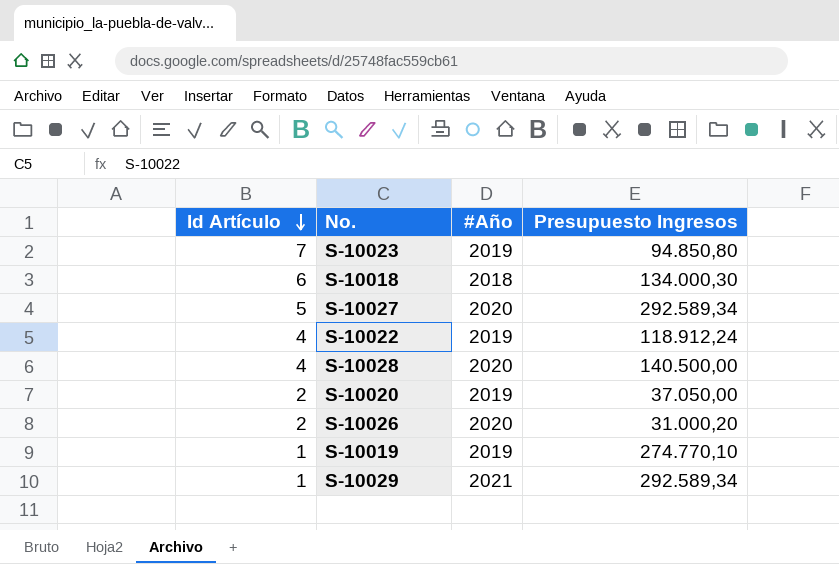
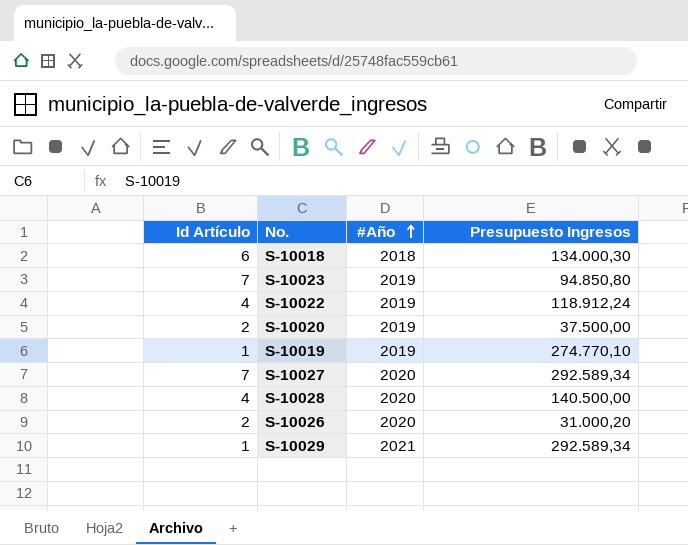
row order: Id Artículo descending -> #Año ascending
S-10020 | Presupuesto Ingresos: 37.050,00 -> 37.500,00
S-10027 | Id Artículo: 5 -> 7

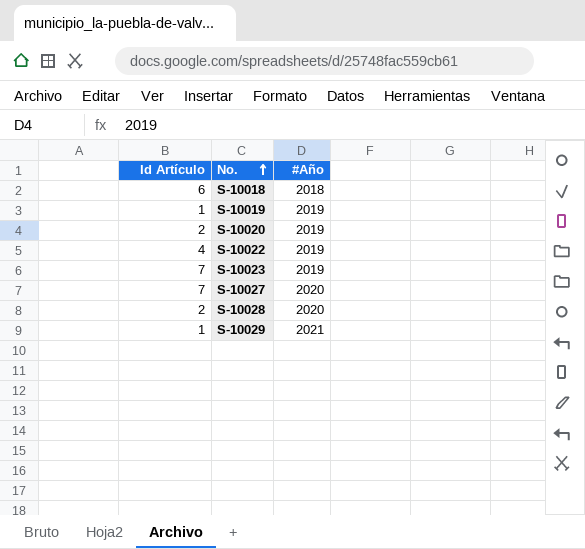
row order: #Año ascending -> No. ascending
column Presupuesto Ingresos | position: 4 -> none
row S-10026: 2 | 2020 | 31.000,20 -> none
S-10028 | Id Artículo: 4 -> 2

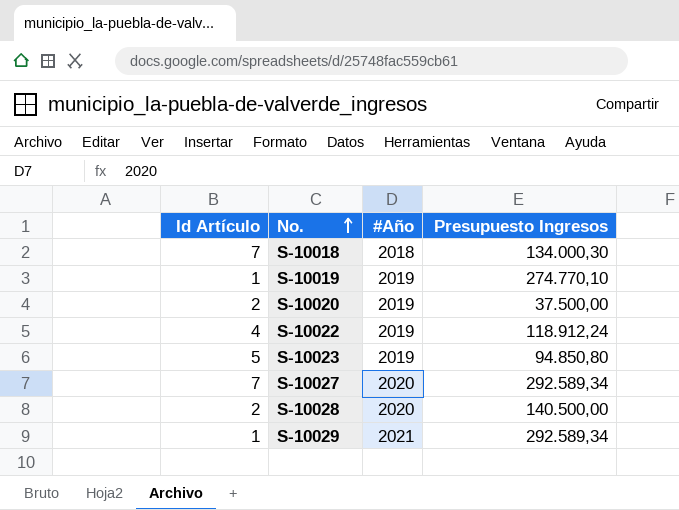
column Presupuesto Ingresos | position: none -> 4
S-10018 | Id Artículo: 6 -> 7
S-10023 | Id Artículo: 7 -> 5

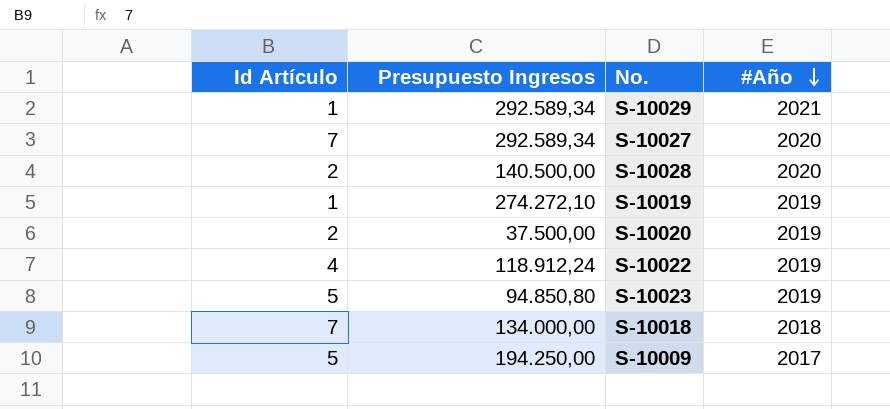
row order: No. ascending -> #Año descending
column Presupuesto Ingresos | position: 4 -> 2
S-10019 | Presupuesto Ingresos: 274.770,10 -> 274.272,10
S-10018 | Presupuesto Ingresos: 134.000,30 -> 134.000,00
row S-10009: none -> 5 | 194.250,00 | 2017

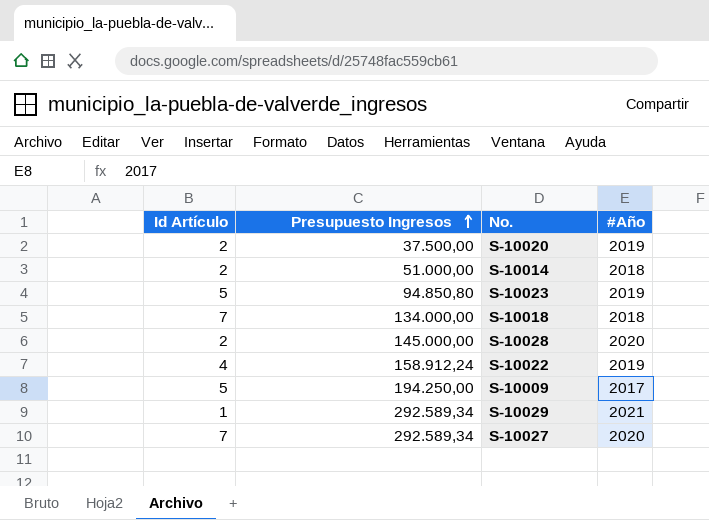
row order: #Año descending -> Presupuesto Ingresos ascending
row S-10019: 1 | 274.272,10 | 2019 -> none
row S-10014: none -> 2 | 51.000,00 | 2018
S-10028 | Presupuesto Ingresos: 140.500,00 -> 145.000,00
S-10022 | Presupuesto Ingresos: 118.912,24 -> 158.912,24

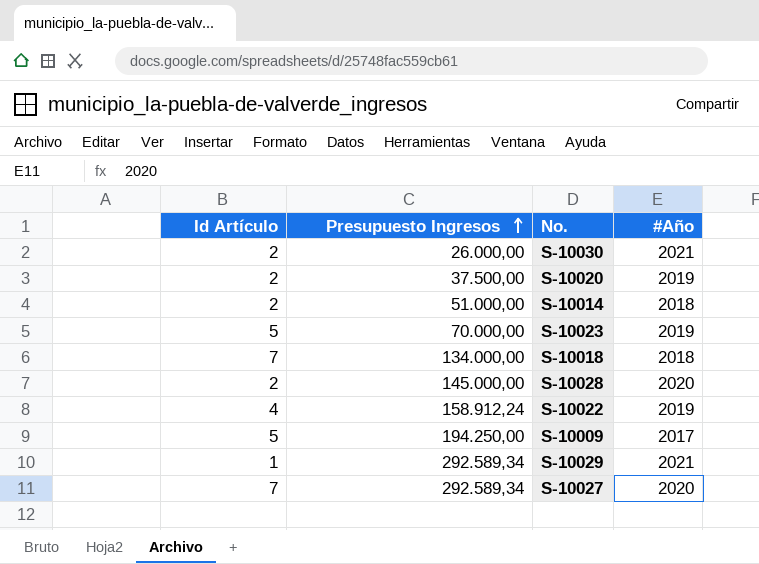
row S-10030: none -> 2 | 26.000,00 | 2021
S-10023 | Presupuesto Ingresos: 94.850,80 -> 70.000,00

